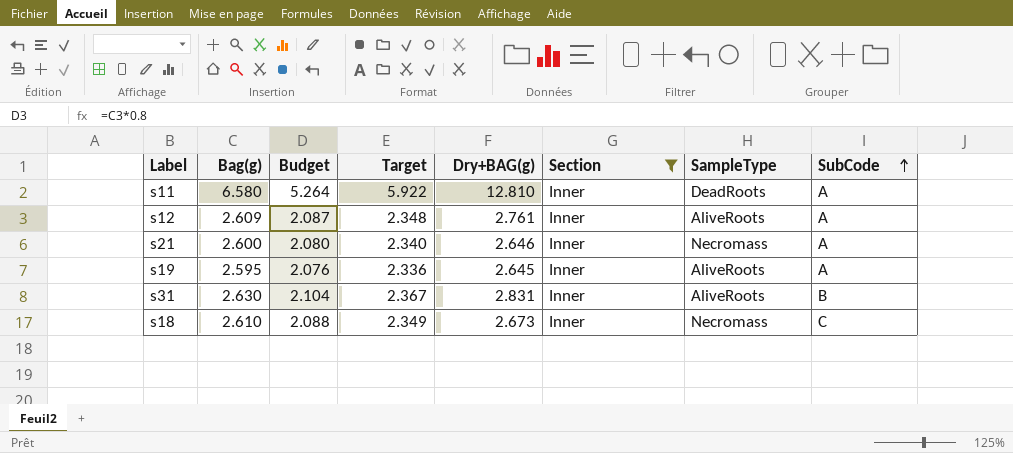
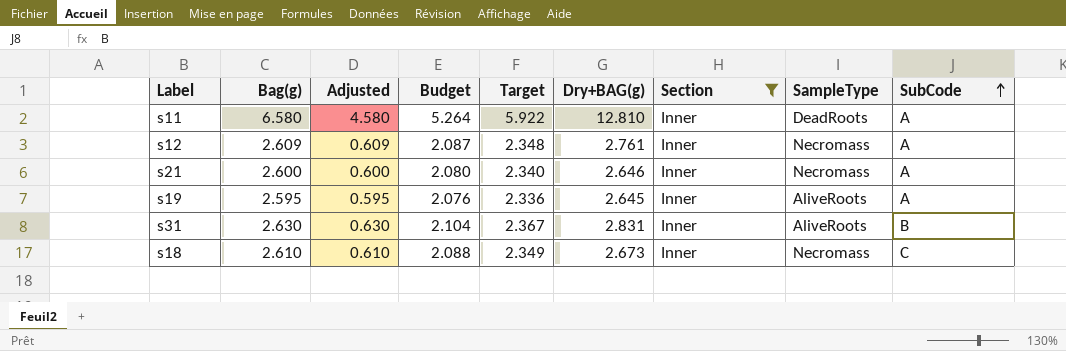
column Adjusted | formula: none -> [Bag(g)] - 2
s12 | SampleType: AliveRoots -> Necromass

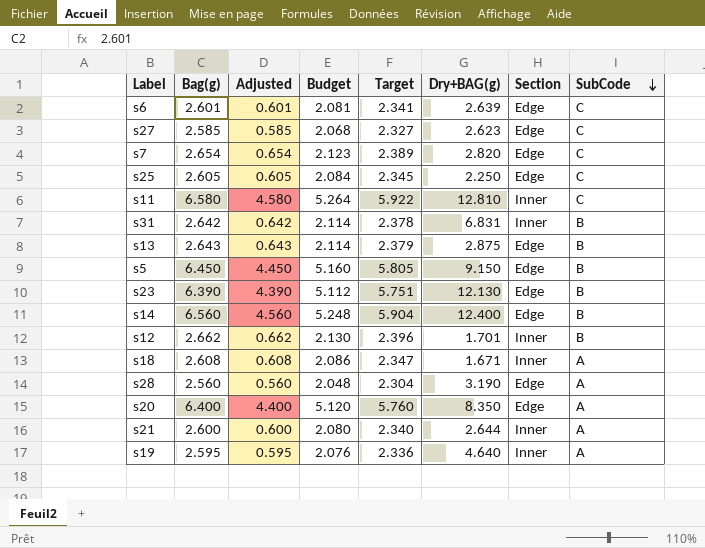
filter: Section = Inner -> none
row order: SubCode ascending -> SubCode descending
column SampleType | position: 8 -> none
s11 | SubCode: A -> C
s31 | Bag(g): 2.630 -> 2.642
s31 | Adjusted: 0.630 -> 0.642
s31 | Budget: 2.104 -> 2.114
s31 | Target: 2.367 -> 2.378
s31 | Dry+BAG(g): 2.831 -> 6.831
s12 | Bag(g): 2.609 -> 2.662
s12 | Adjusted: 0.609 -> 0.662
s12 | Budget: 2.087 -> 2.130
s12 | Target: 2.348 -> 2.396
s12 | Dry+BAG(g): 2.761 -> 1.701
s12 | SubCode: A -> B
s18 | Bag(g): 2.610 -> 2.608
s18 | Adjusted: 0.610 -> 0.608
s18 | Budget: 2.088 -> 2.086
s18 | Target: 2.349 -> 2.347
s18 | Dry+BAG(g): 2.673 -> 1.671
s18 | SubCode: C -> A
s21 | Dry+BAG(g): 2.646 -> 2.644
s19 | Dry+BAG(g): 2.645 -> 4.640

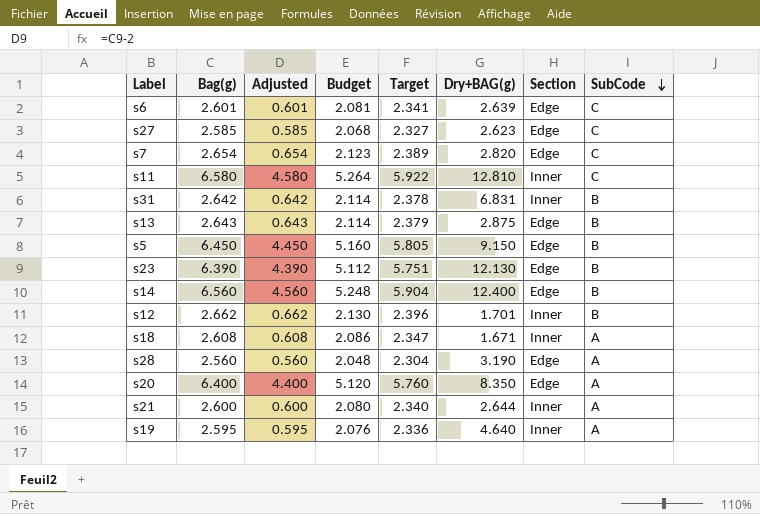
row s25: 2.605 | 0.605 | 2.084 | 2.345 | 2.250 | Edge | C -> none

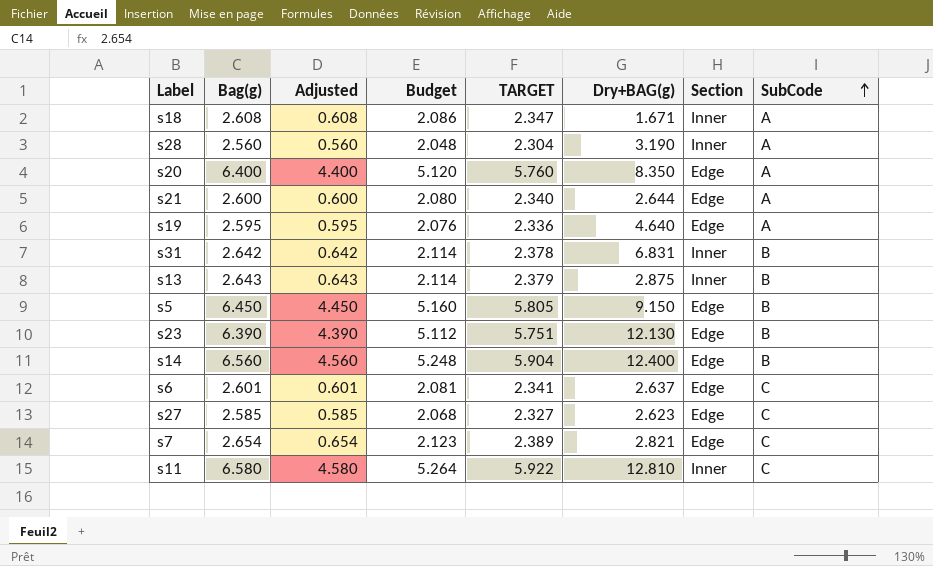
row order: SubCode descending -> SubCode ascending
column name: Target -> TARGET
row s12: 2.662 | 0.662 | 2.130 | 2.396 | 1.701 | Inner | B -> none
s28 | Section: Edge -> Inner
s21 | Section: Inner -> Edge
s19 | Section: Inner -> Edge
s13 | Section: Edge -> Inner
s6 | Dry+BAG(g): 2.639 -> 2.637
s7 | Dry+BAG(g): 2.820 -> 2.821

